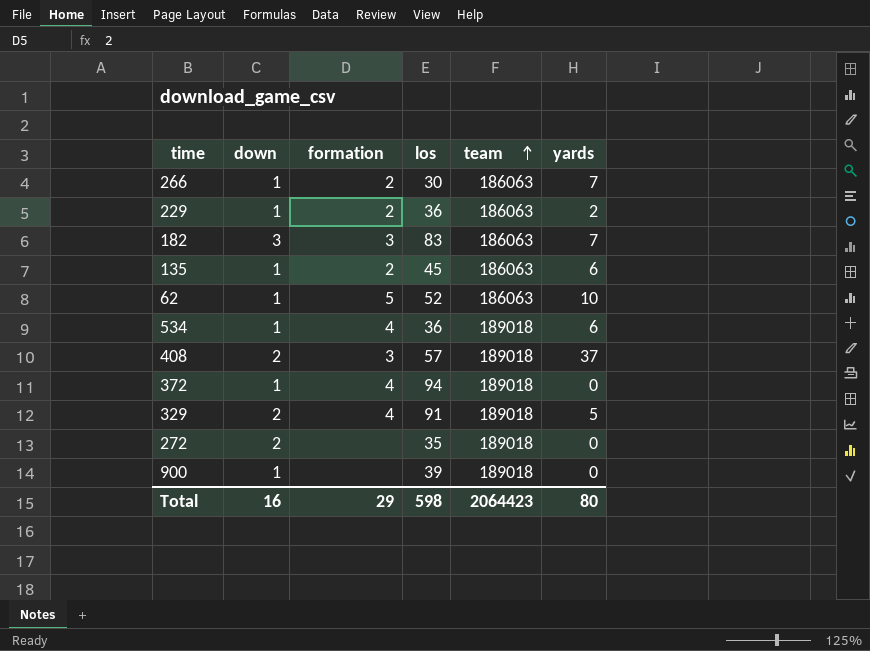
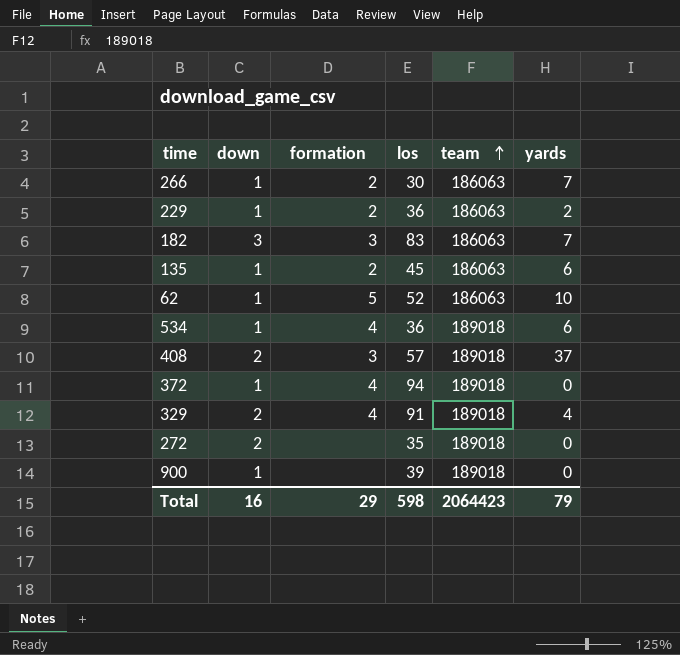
329 | yards: 5 -> 4
Total | yards: 80 -> 79

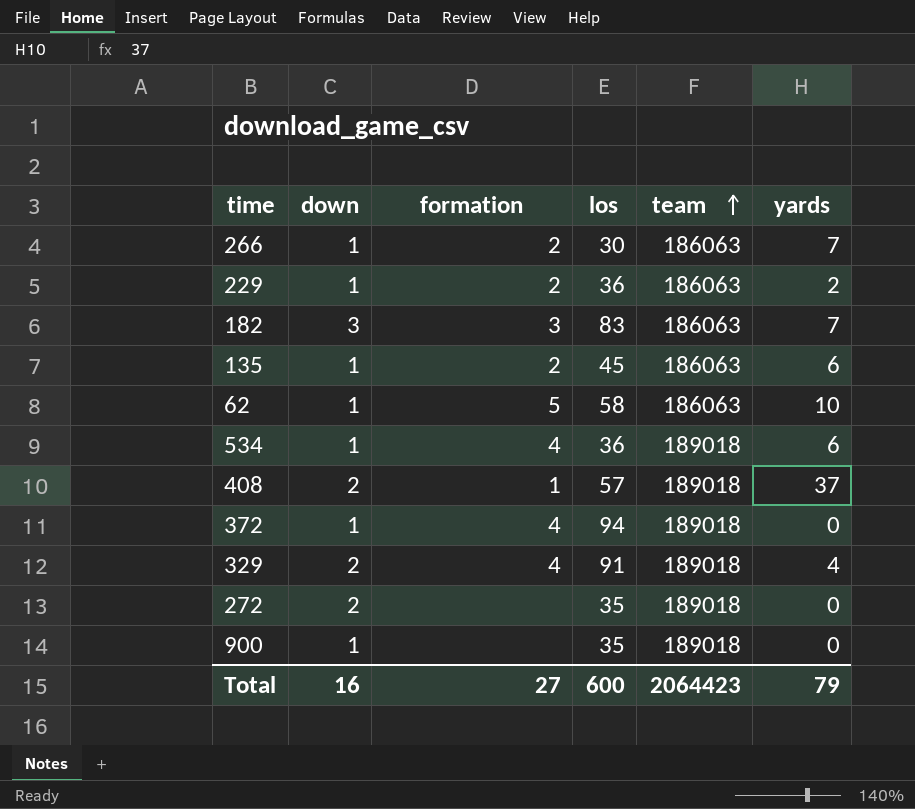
62 | los: 52 -> 58
408 | formation: 3 -> 1
900 | los: 39 -> 35
Total | formation: 29 -> 27
Total | los: 598 -> 600

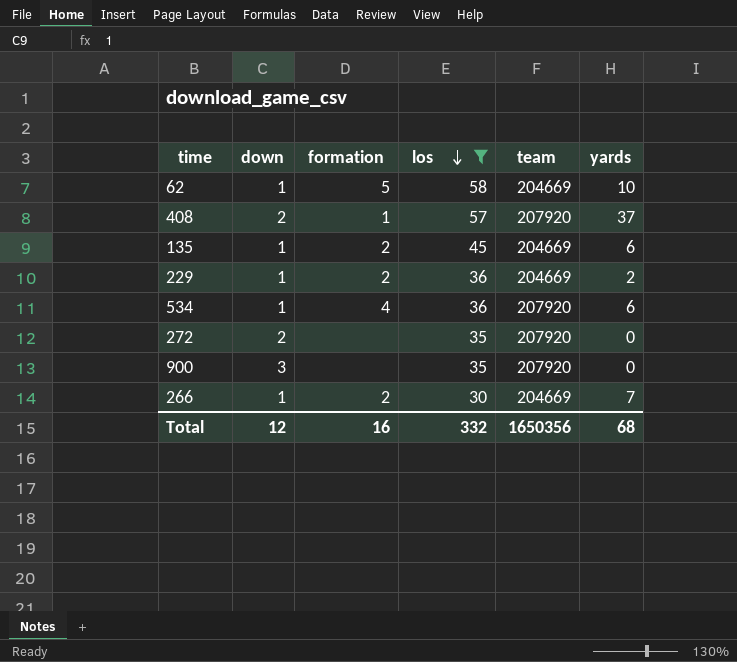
filter: none -> los <= 58
row order: team ascending -> los descending
62 | team: 186063 -> 204669
408 | team: 189018 -> 207920
135 | team: 186063 -> 204669
229 | team: 186063 -> 204669
534 | team: 189018 -> 207920
272 | team: 189018 -> 207920
900 | down: 1 -> 3
900 | team: 189018 -> 207920
266 | team: 186063 -> 204669
Total | down: 16 -> 12
Total | formation: 27 -> 16
Total | los: 600 -> 332
Total | team: 2064423 -> 1650356
Total | yards: 79 -> 68

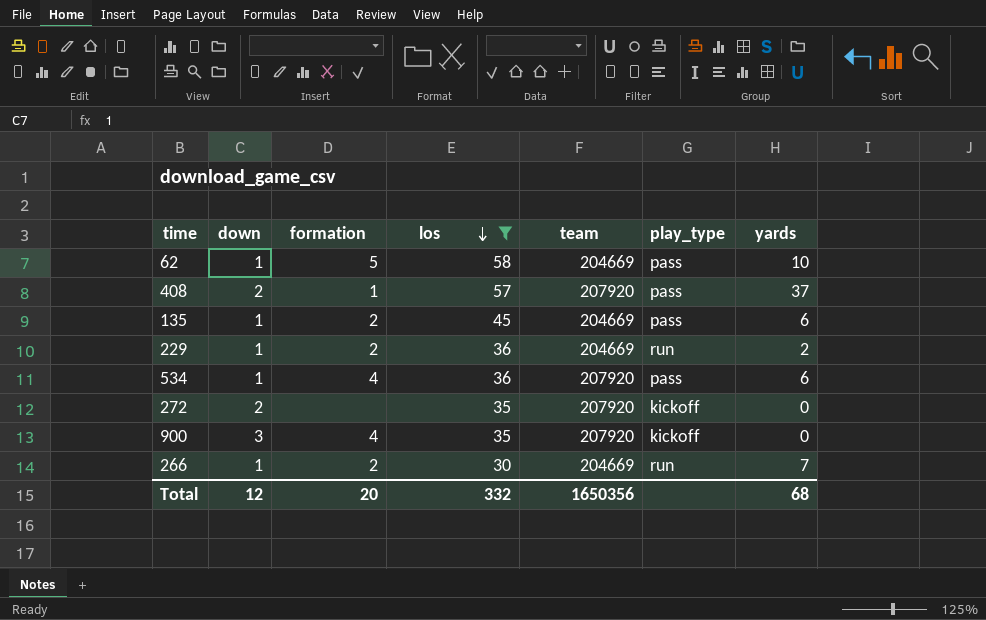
column play_type | position: none -> 6
900 | formation: none -> 4
Total | formation: 16 -> 20

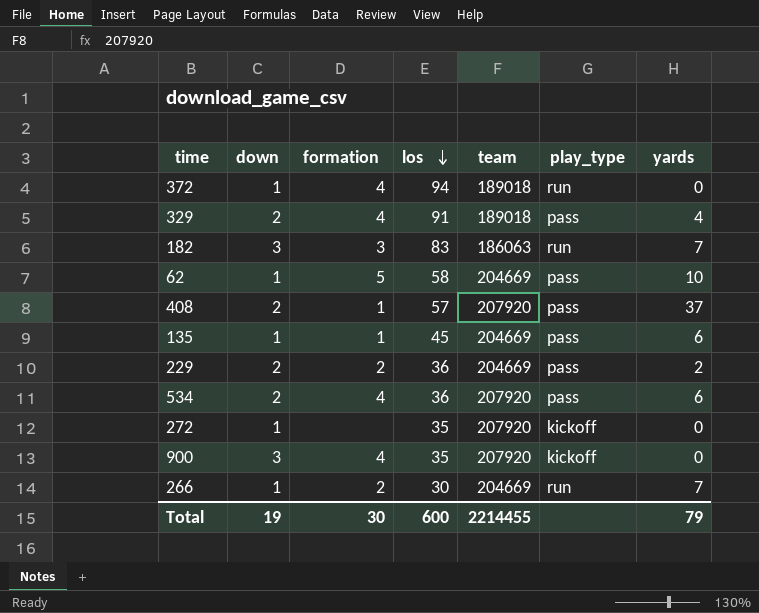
filter: los <= 58 -> none
135 | formation: 2 -> 1
229 | down: 1 -> 2
229 | play_type: run -> pass
534 | down: 1 -> 2
272 | down: 2 -> 1
Total | down: 12 -> 19
Total | formation: 20 -> 30
Total | los: 332 -> 600
Total | team: 1650356 -> 2214455
Total | yards: 68 -> 79

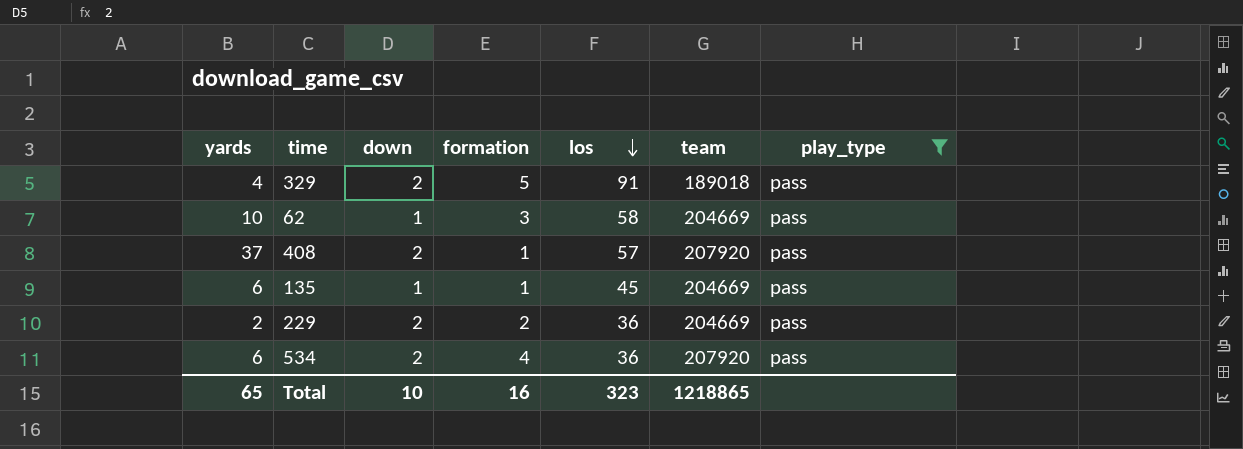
filter: none -> play_type = pass
column yards | position: 7 -> 1
329 | formation: 4 -> 5
62 | formation: 5 -> 3
Total | yards: 79 -> 65
Total | down: 19 -> 10
Total | formation: 30 -> 16
Total | los: 600 -> 323
Total | team: 2214455 -> 1218865

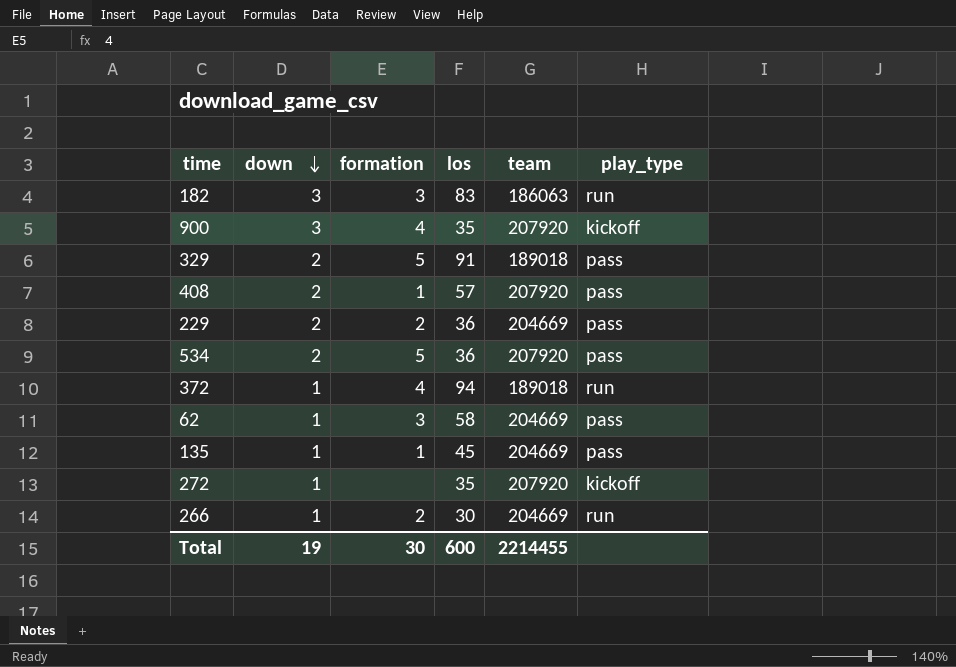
filter: play_type = pass -> none
row order: los descending -> down descending
column yards | position: 1 -> none
534 | formation: 4 -> 5
Total | down: 10 -> 19
Total | formation: 16 -> 30
Total | los: 323 -> 600
Total | team: 1218865 -> 2214455

